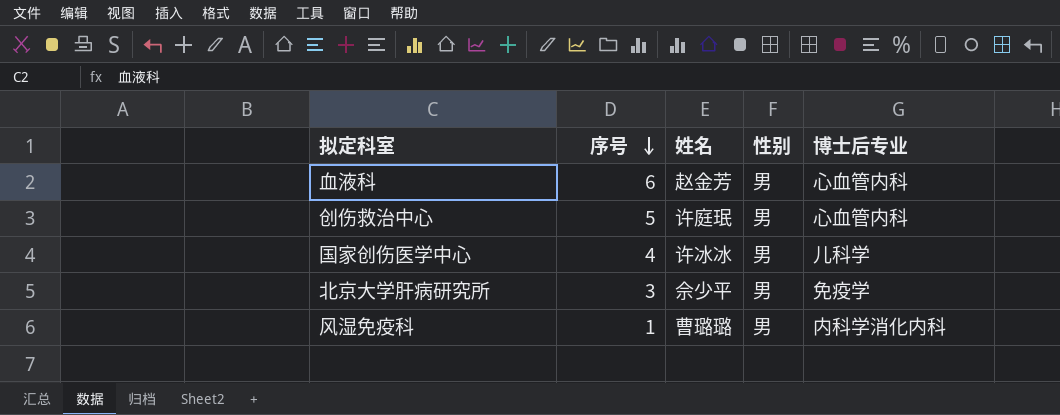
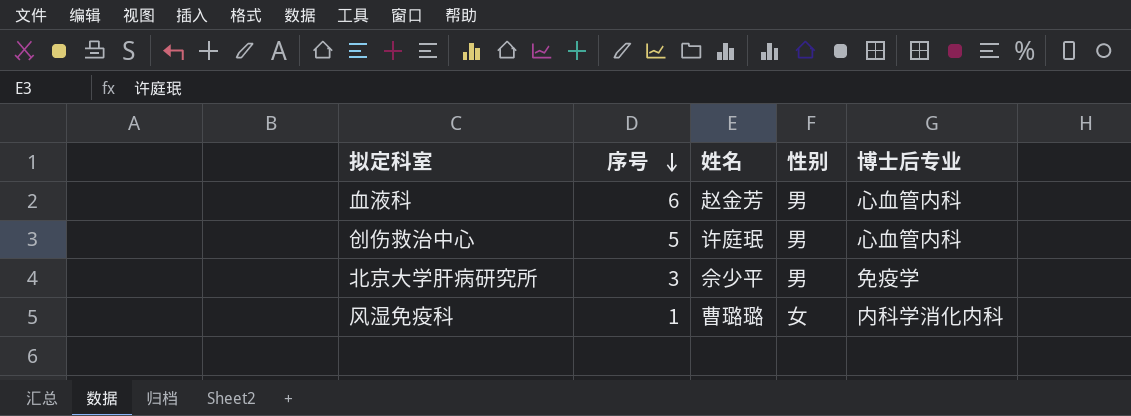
row 国家创伤医学中心: 4 | 许冰冰 | 男 | 儿科学 -> none
风湿免疫科 | 性别: 男 -> 女

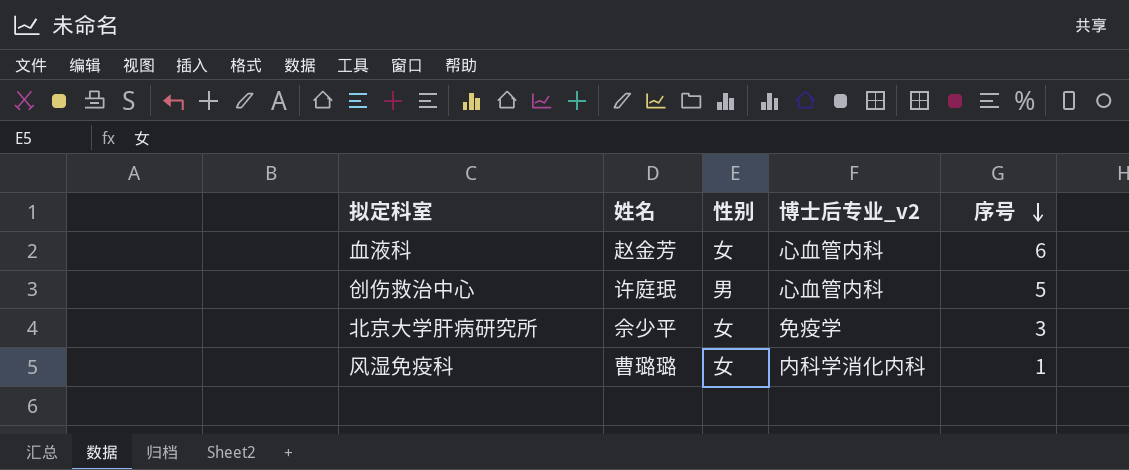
column name: 博士后专业 -> 博士后专业_v2
column 序号 | position: 2 -> 5
血液科 | 性别: 男 -> 女
北京大学肝病研究所 | 性别: 男 -> 女

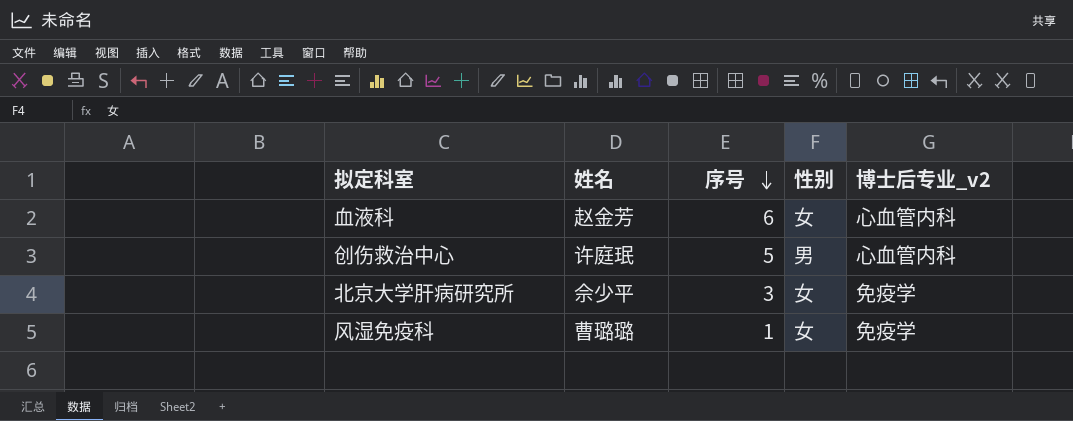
column 序号 | position: 5 -> 3
风湿免疫科 | 博士后专业_v2: 内科学消化内科 -> 免疫学

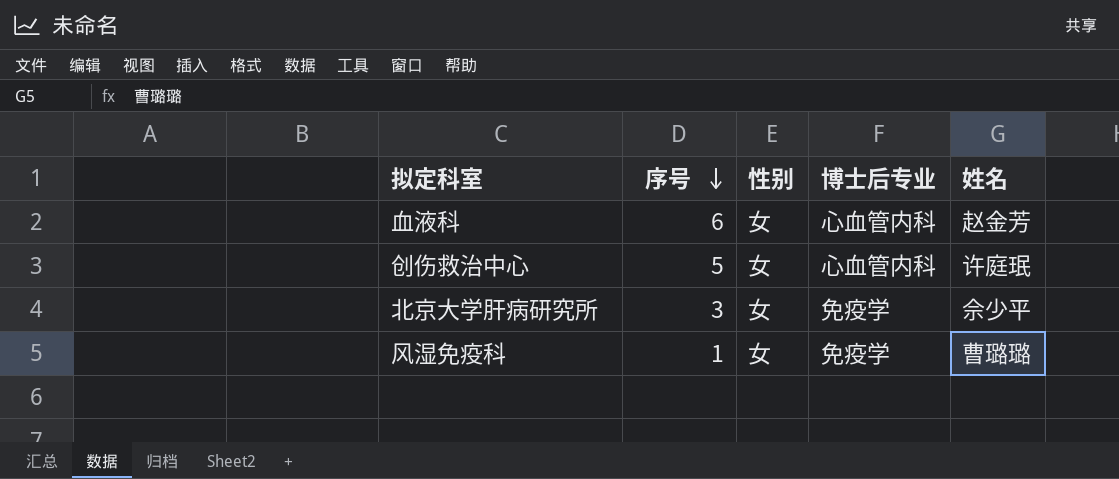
column name: 博士后专业_v2 -> 博士后专业
column 姓名 | position: 2 -> 5
创伤救治中心 | 性别: 男 -> 女

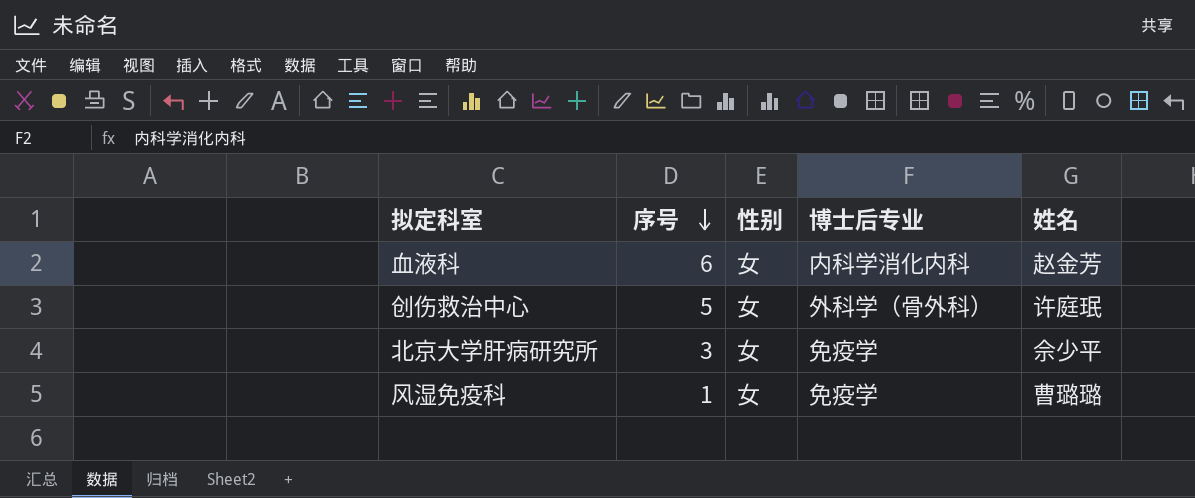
血液科 | 博士后专业: 心血管内科 -> 内科学消化内科
创伤救治中心 | 博士后专业: 心血管内科 -> 外科学（骨外科）

